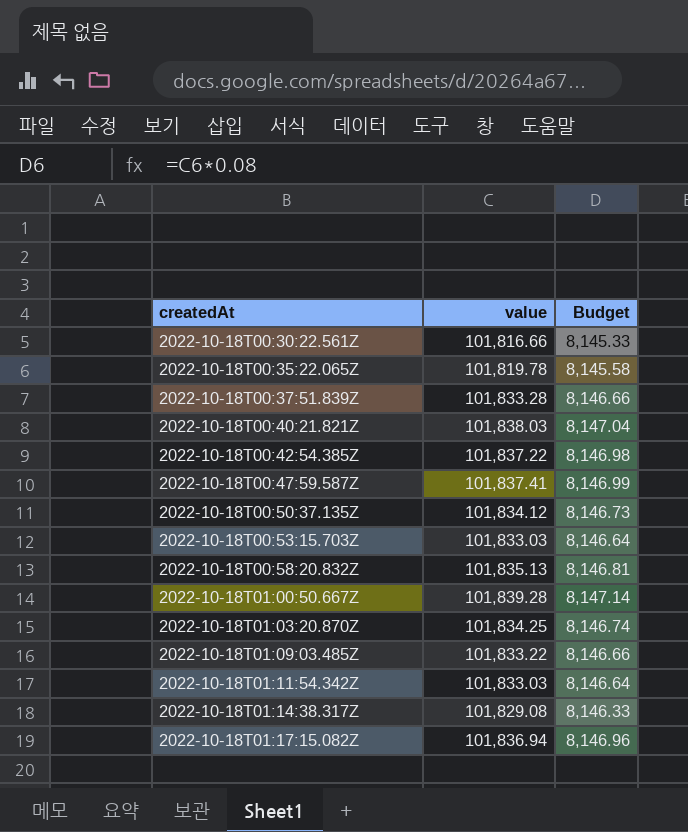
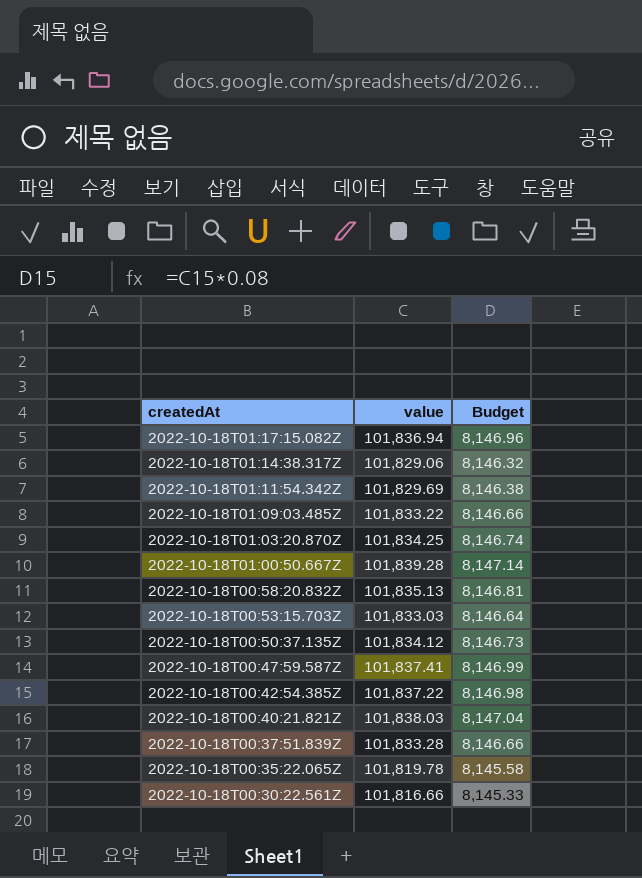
row order: createdAt ascending -> createdAt descending
2022-10-18T01:14:38.317Z | value: 101,829.08 -> 101,829.06
2022-10-18T01:14:38.317Z | Budget: 8,146.33 -> 8,146.32
2022-10-18T01:11:54.342Z | value: 101,833.03 -> 101,829.69
2022-10-18T01:11:54.342Z | Budget: 8,146.64 -> 8,146.38

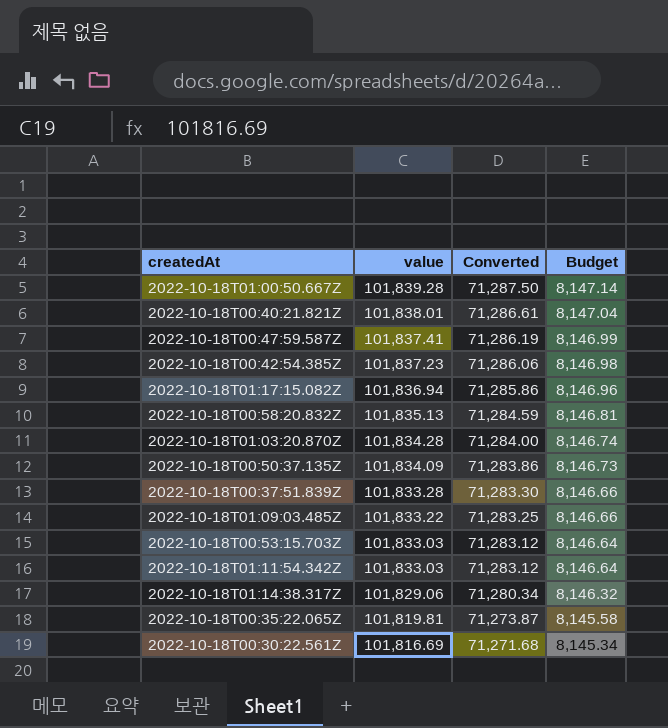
row order: createdAt descending -> value descending
column Converted | formula: none -> [value] * 0.7
2022-10-18T00:40:21.821Z | value: 101,838.03 -> 101,838.01
2022-10-18T00:42:54.385Z | value: 101,837.22 -> 101,837.23
2022-10-18T01:03:20.870Z | value: 101,834.25 -> 101,834.28
2022-10-18T00:50:37.135Z | value: 101,834.12 -> 101,834.09
2022-10-18T01:11:54.342Z | value: 101,829.69 -> 101,833.03
2022-10-18T01:11:54.342Z | Budget: 8,146.38 -> 8,146.64
2022-10-18T00:35:22.065Z | value: 101,819.78 -> 101,819.81
2022-10-18T00:30:22.561Z | value: 101,816.66 -> 101,816.69
2022-10-18T00:30:22.561Z | Budget: 8,145.33 -> 8,145.34

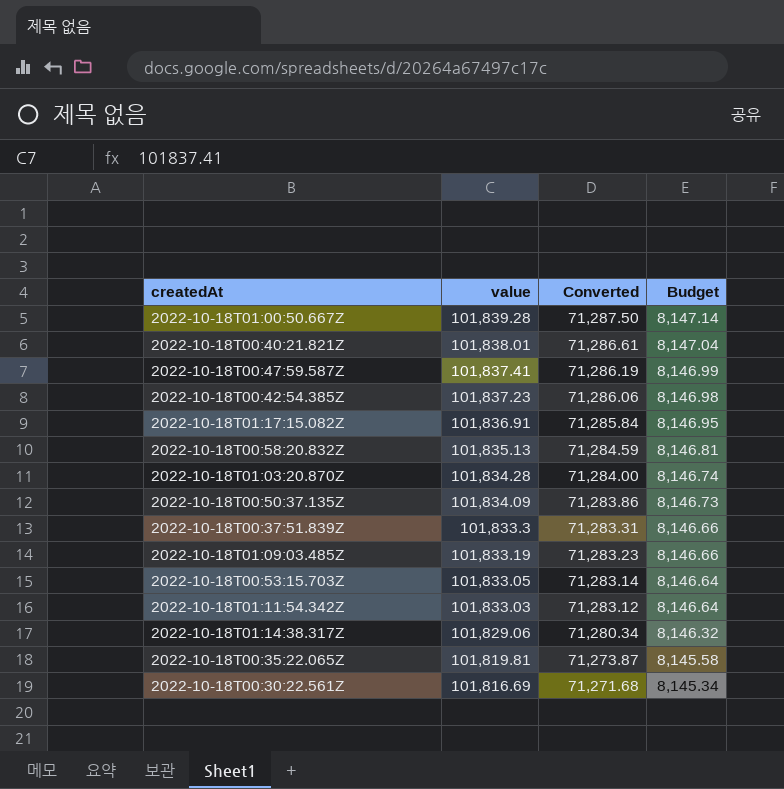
2022-10-18T01:17:15.082Z | value: 101,836.94 -> 101,836.91
2022-10-18T01:17:15.082Z | Converted: 71,285.86 -> 71,285.84
2022-10-18T01:17:15.082Z | Budget: 8,146.96 -> 8,146.95
2022-10-18T00:37:51.839Z | value: 101,833.28 -> 101,833.3
2022-10-18T00:37:51.839Z | Converted: 71,283.30 -> 71,283.31
2022-10-18T01:09:03.485Z | value: 101,833.22 -> 101,833.19
2022-10-18T01:09:03.485Z | Converted: 71,283.25 -> 71,283.23
2022-10-18T00:53:15.703Z | value: 101,833.03 -> 101,833.05
2022-10-18T00:53:15.703Z | Converted: 71,283.12 -> 71,283.14

